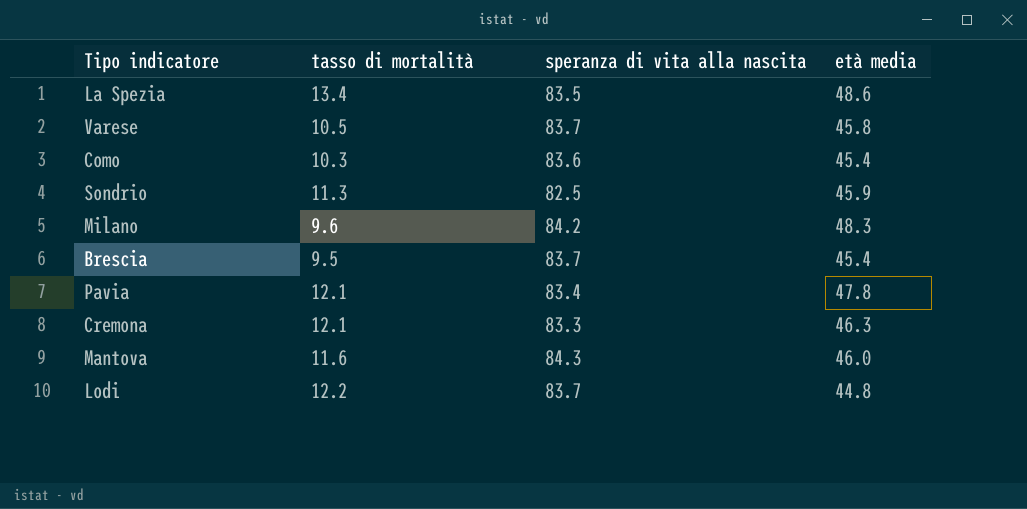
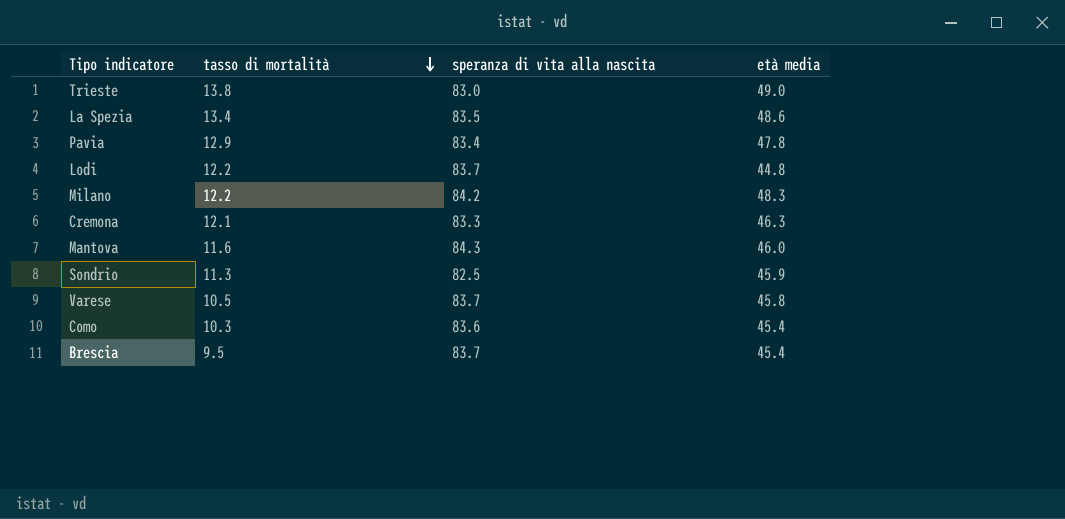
row order: none -> tasso di mortalità descending
row Trieste: none -> 13.8 | 83.0 | 49.0
Pavia | tasso di mortalità: 12.1 -> 12.9
Milano | tasso di mortalità: 9.6 -> 12.2

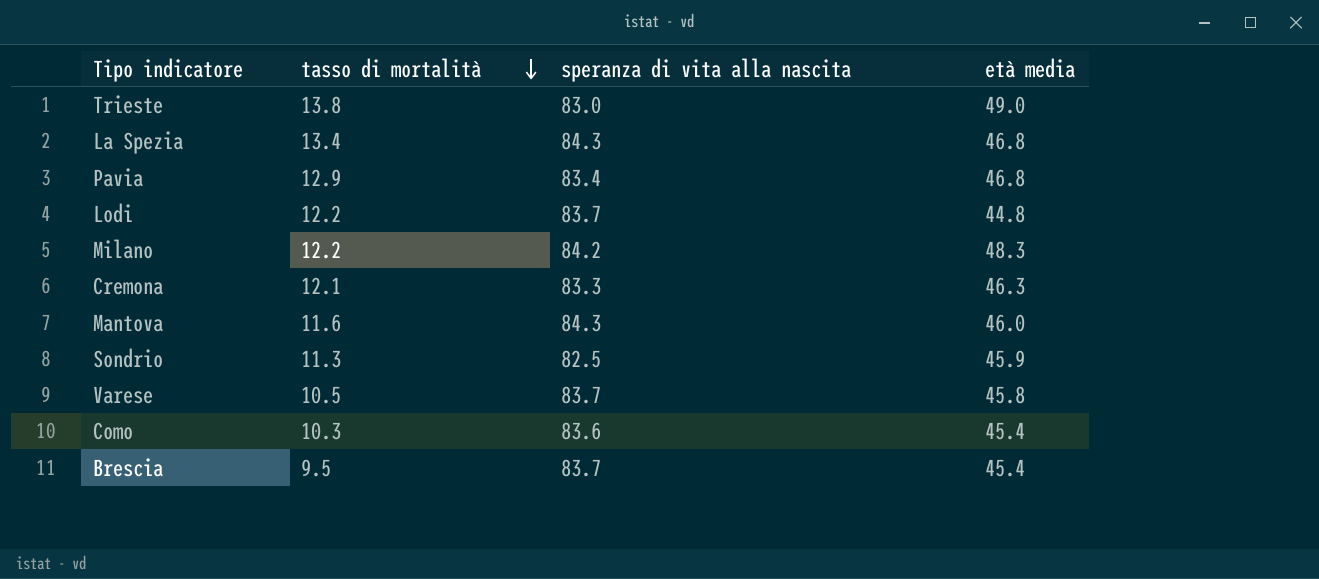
La Spezia | speranza di vita alla nascita: 83.5 -> 84.3
La Spezia | età media: 48.6 -> 46.8
Pavia | età media: 47.8 -> 46.8

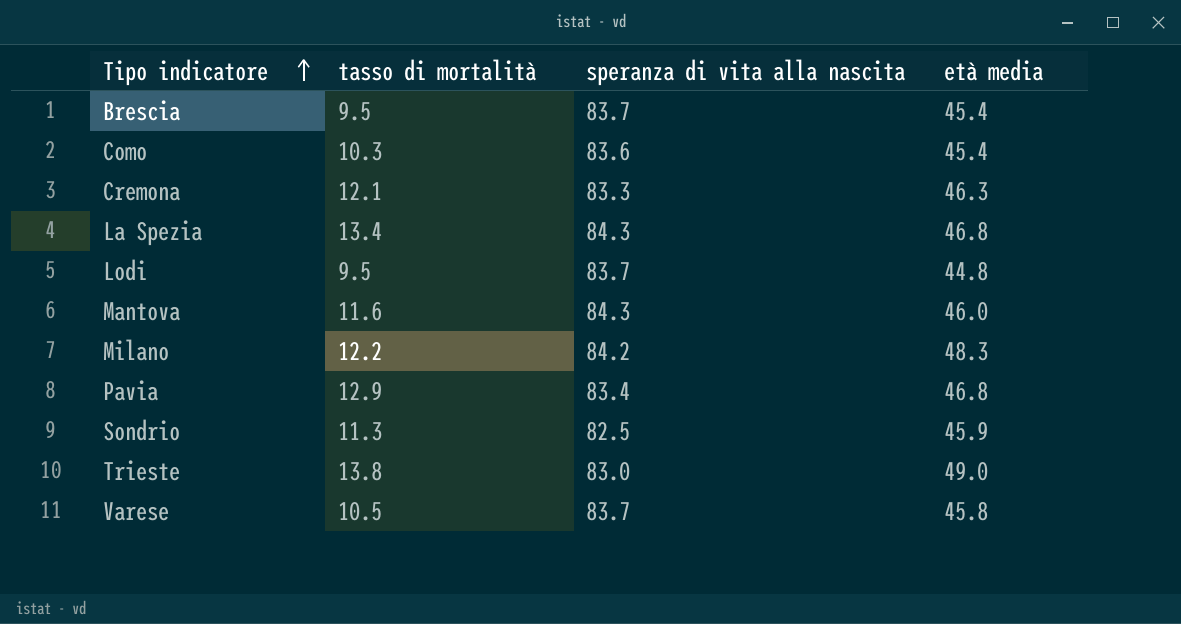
row order: tasso di mortalità descending -> Tipo indicatore ascending
Lodi | tasso di mortalità: 12.2 -> 9.5

